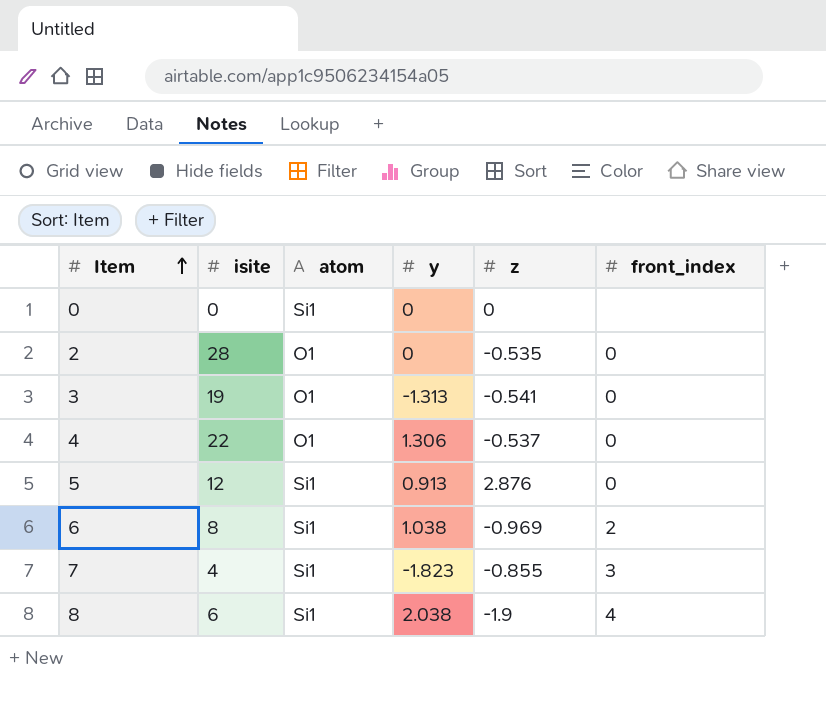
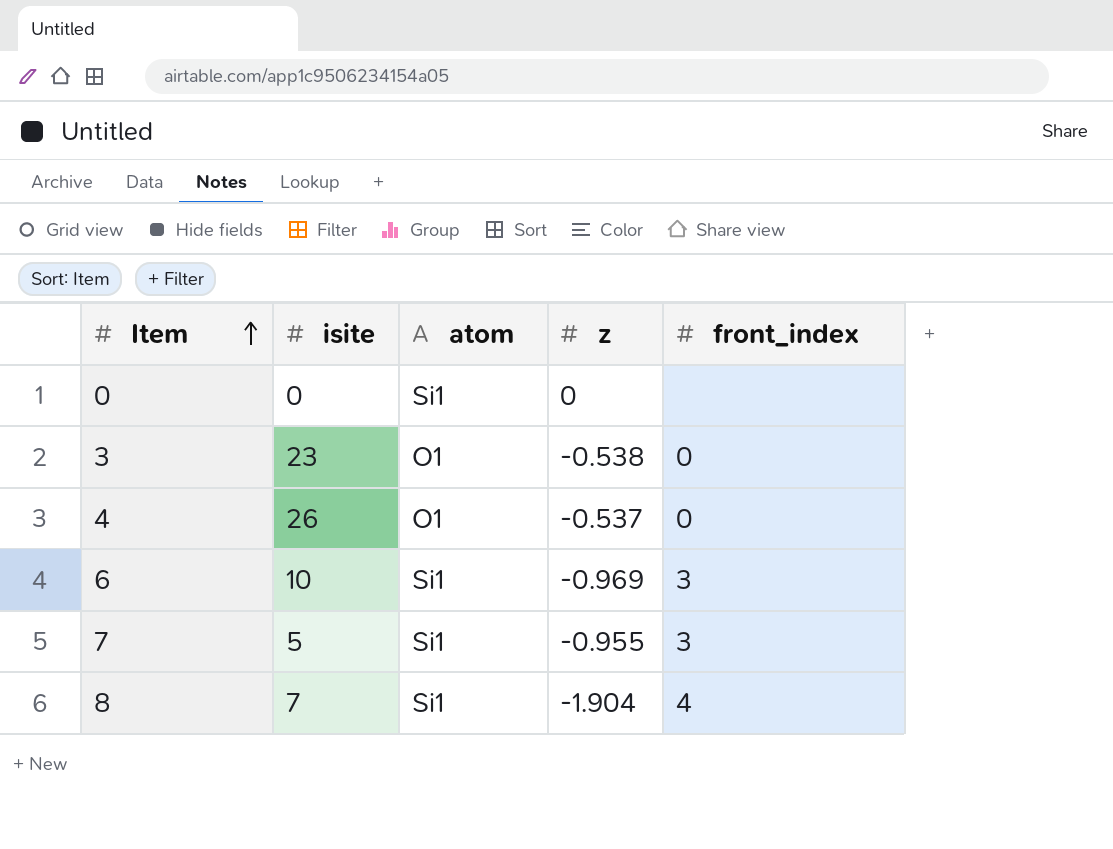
column y | position: 4 -> none
row 2: 28 | O1 | 0 | -0.535 | 0 -> none
row 5: 12 | Si1 | 0.913 | 2.876 | 0 -> none
3 | isite: 19 -> 23
3 | z: -0.541 -> -0.538
4 | isite: 22 -> 26
6 | isite: 8 -> 10
6 | front_index: 2 -> 3
7 | isite: 4 -> 5
7 | z: -0.855 -> -0.955
8 | isite: 6 -> 7
8 | z: -1.9 -> -1.904

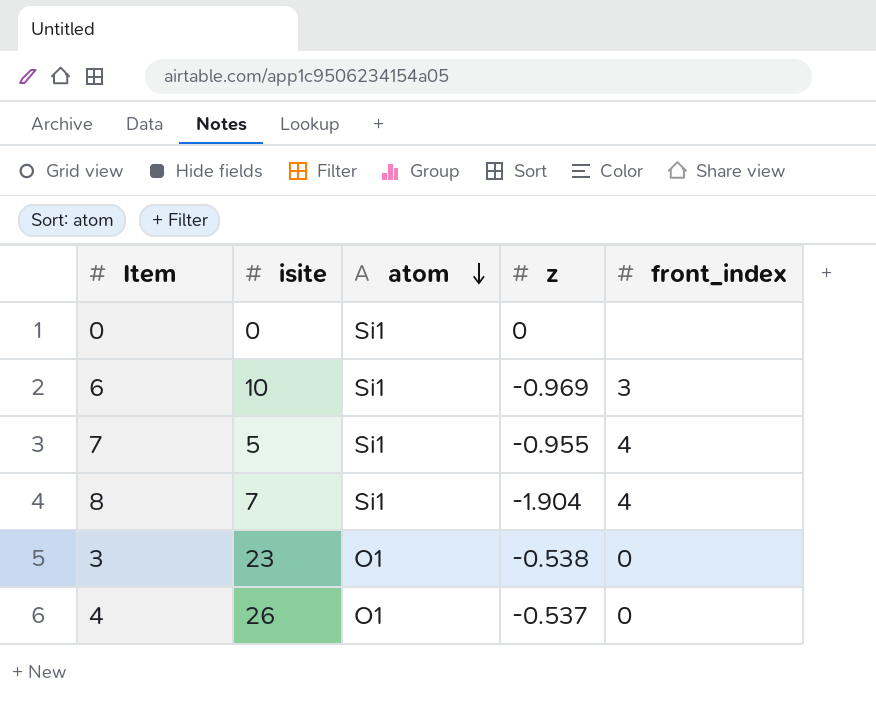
row order: Item ascending -> atom descending
7 | front_index: 3 -> 4

